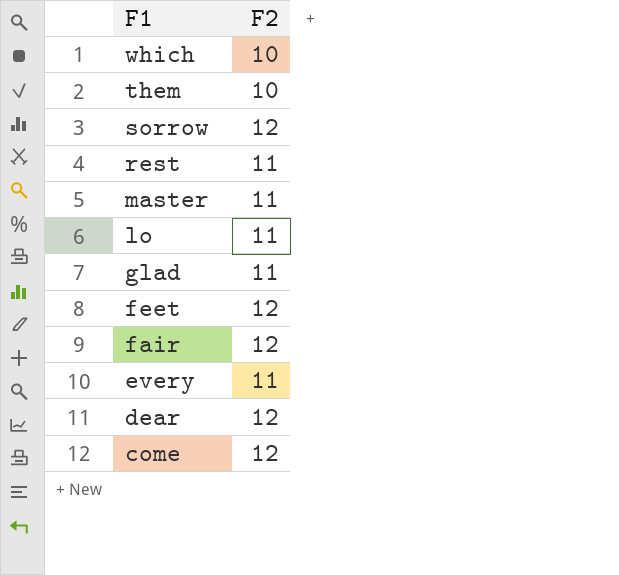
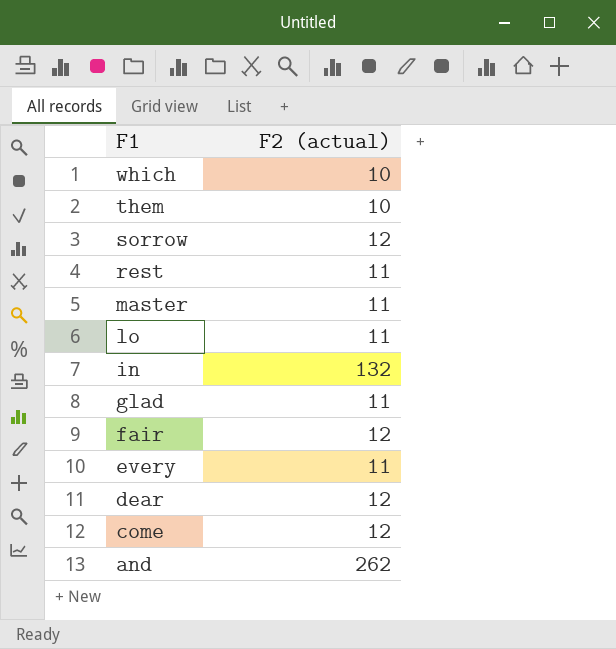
column name: F2 -> F2 (actual)
row feet: 12 -> none
row in: none -> 132
row and: none -> 262

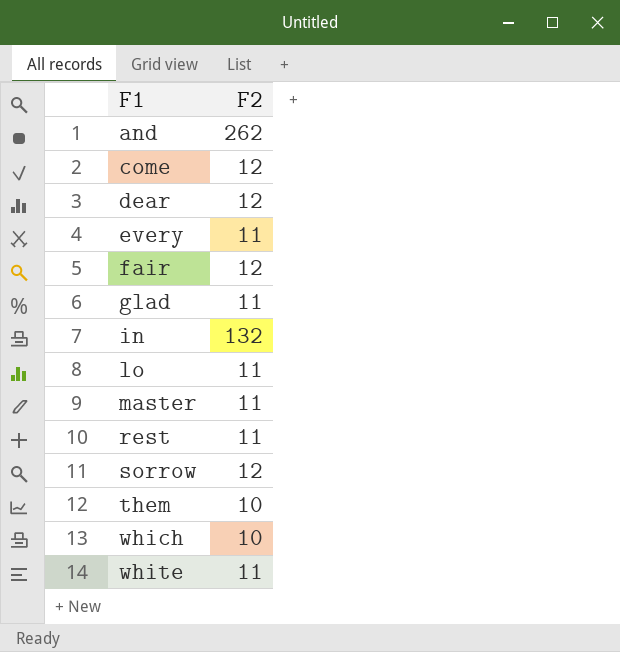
row order: F1 descending -> F1 ascending
column name: F2 (actual) -> F2
row white: none -> 11

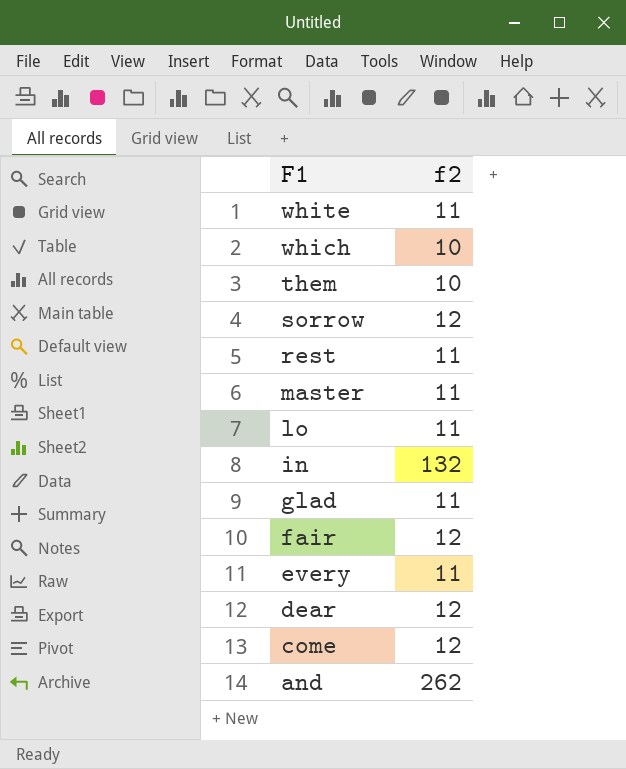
row order: F1 ascending -> F1 descending
column name: F2 -> f2

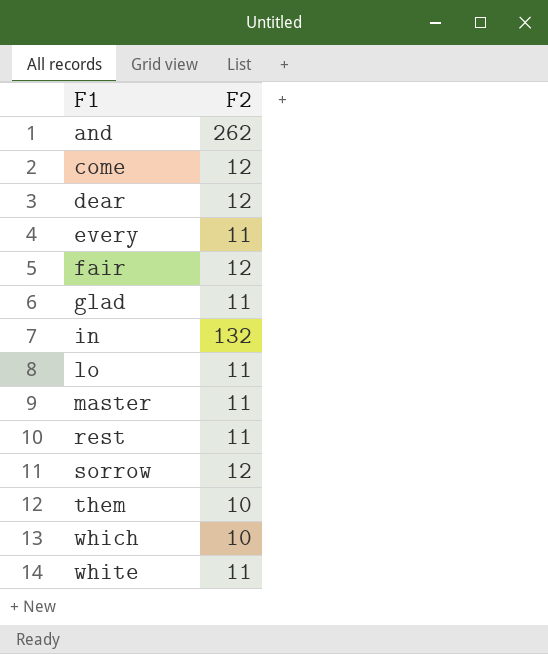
row order: F1 descending -> F1 ascending
column name: f2 -> F2

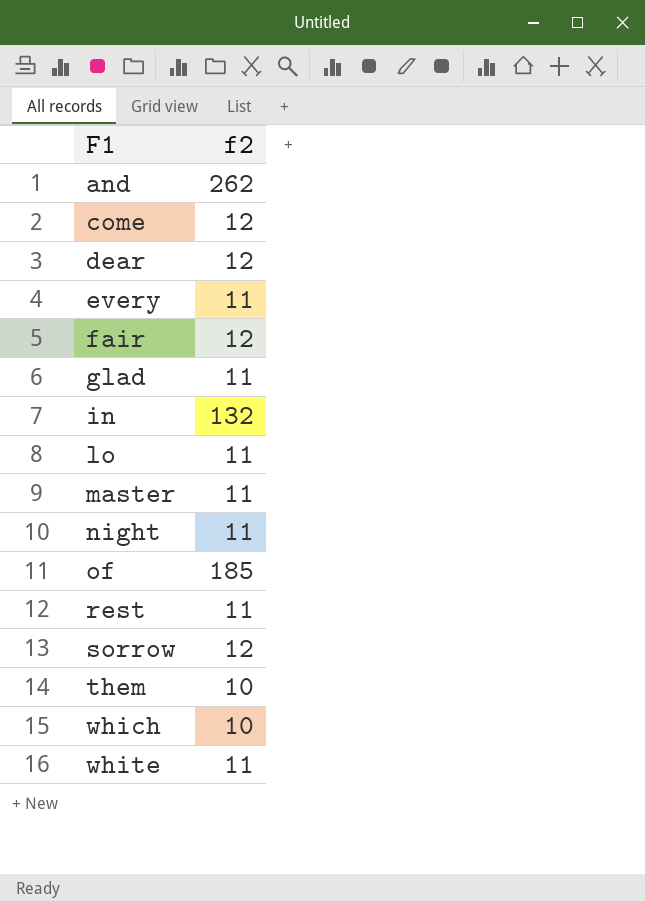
column name: F2 -> f2
row night: none -> 11
row of: none -> 185

